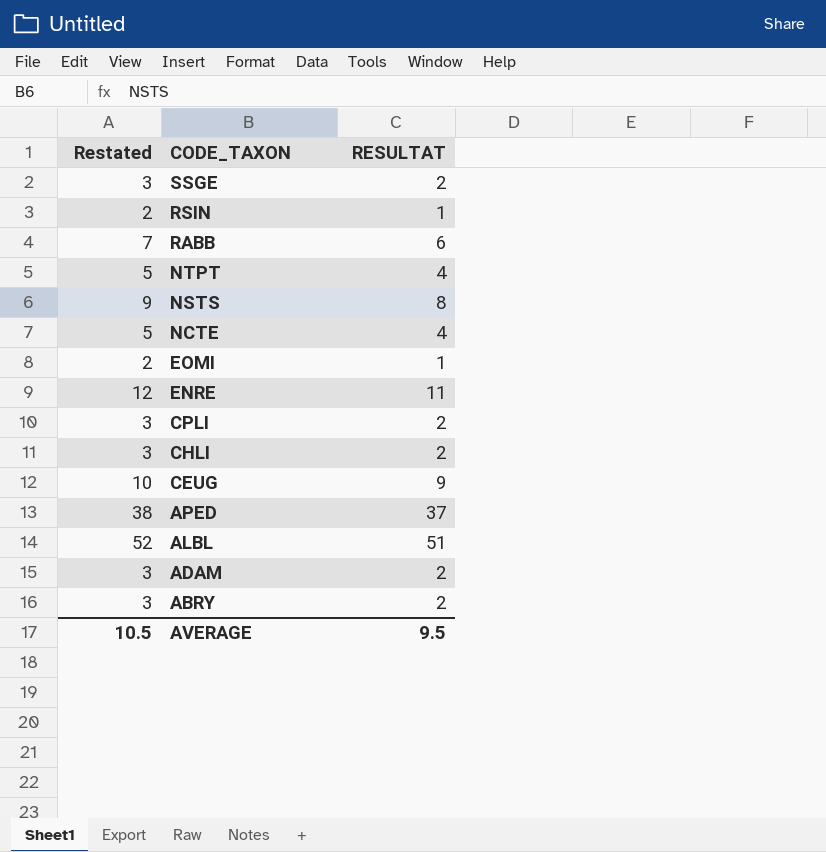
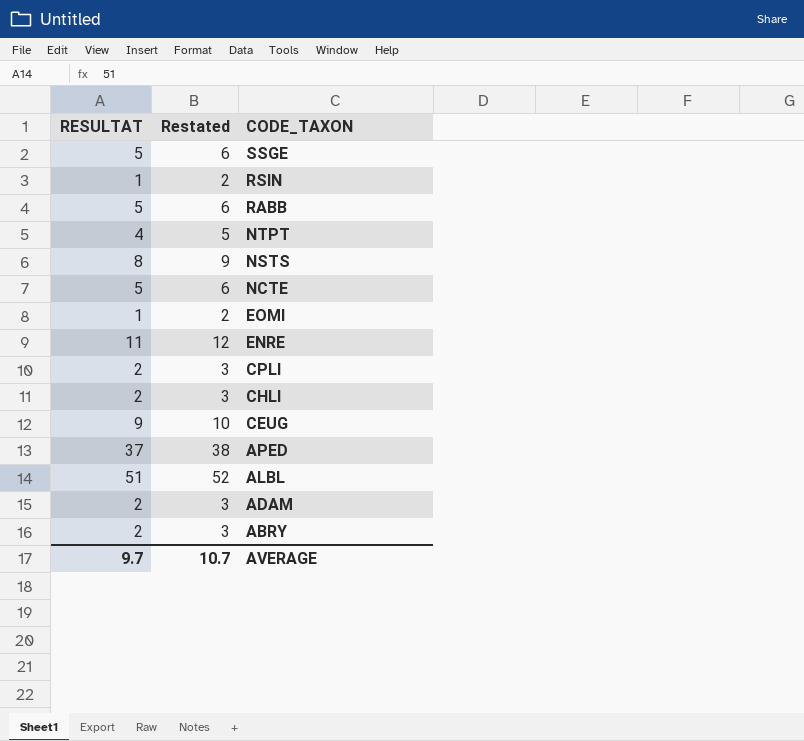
column RESULTAT | position: 3 -> 1
SSGE | RESULTAT: 2 -> 5
SSGE | Restated: 3 -> 6
RABB | RESULTAT: 6 -> 5
RABB | Restated: 7 -> 6
NCTE | RESULTAT: 4 -> 5
NCTE | Restated: 5 -> 6
AVERAGE | RESULTAT: 9.5 -> 9.7
AVERAGE | Restated: 10.5 -> 10.7

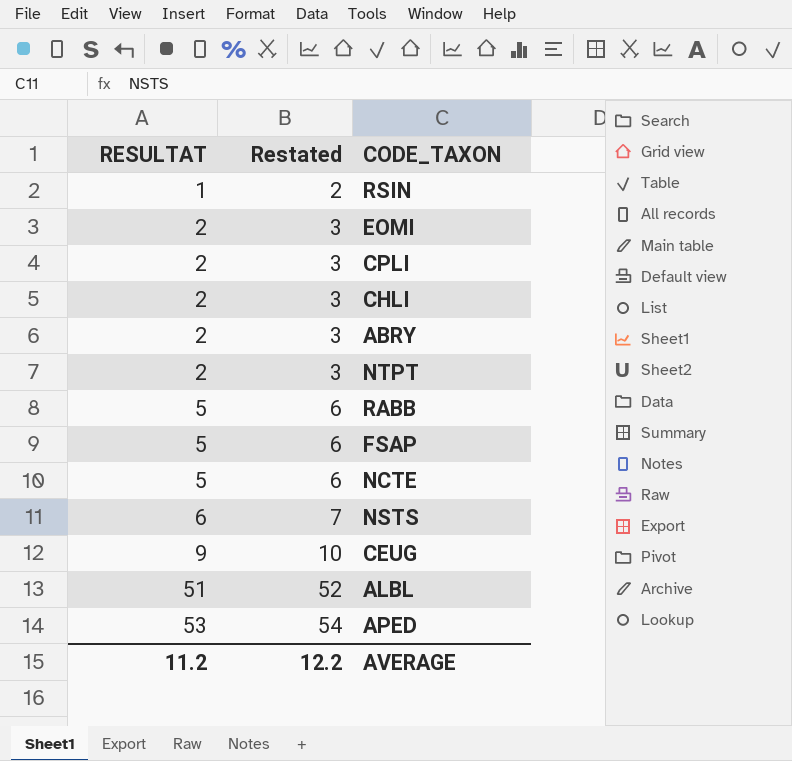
row order: CODE_TAXON descending -> RESULTAT ascending
row SSGE: 5 | 6 -> none
row ENRE: 11 | 12 -> none
row ADAM: 2 | 3 -> none
EOMI | RESULTAT: 1 -> 2
EOMI | Restated: 2 -> 3
NTPT | RESULTAT: 4 -> 2
NTPT | Restated: 5 -> 3
row FSAP: none -> 5 | 6
NSTS | RESULTAT: 8 -> 6
NSTS | Restated: 9 -> 7
APED | RESULTAT: 37 -> 53
APED | Restated: 38 -> 54
AVERAGE | RESULTAT: 9.7 -> 11.2
AVERAGE | Restated: 10.7 -> 12.2

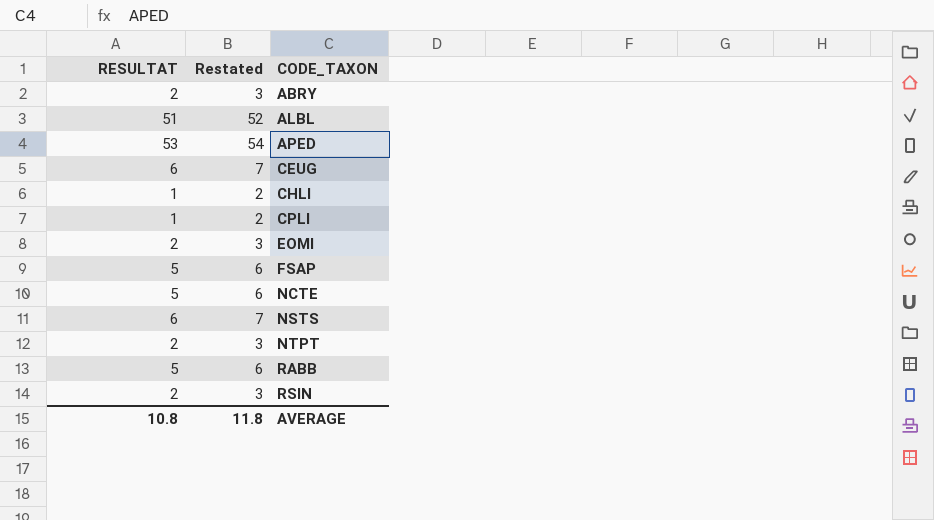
row order: RESULTAT ascending -> CODE_TAXON ascending
CEUG | RESULTAT: 9 -> 6
CEUG | Restated: 10 -> 7
CHLI | RESULTAT: 2 -> 1
CHLI | Restated: 3 -> 2
CPLI | RESULTAT: 2 -> 1
CPLI | Restated: 3 -> 2
RSIN | RESULTAT: 1 -> 2
RSIN | Restated: 2 -> 3
AVERAGE | RESULTAT: 11.2 -> 10.8
AVERAGE | Restated: 12.2 -> 11.8

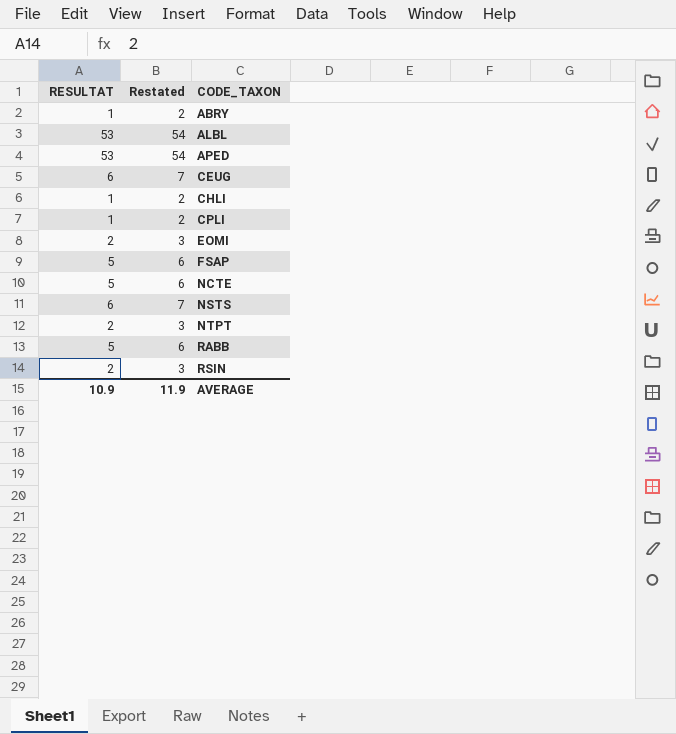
ABRY | RESULTAT: 2 -> 1
ABRY | Restated: 3 -> 2
ALBL | RESULTAT: 51 -> 53
ALBL | Restated: 52 -> 54
AVERAGE | RESULTAT: 10.8 -> 10.9
AVERAGE | Restated: 11.8 -> 11.9

